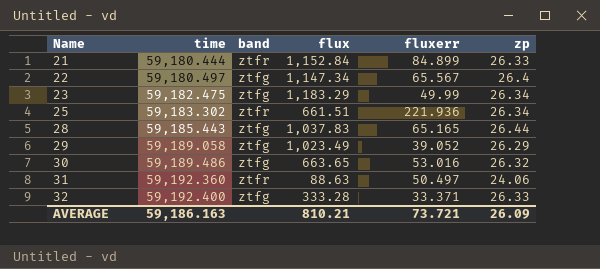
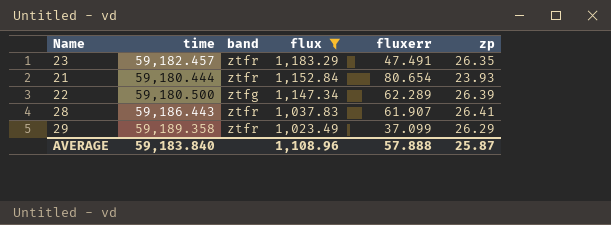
filter: none -> flux >= 1,023.49
row order: Name ascending -> flux descending
23 | time: 59,182.475 -> 59,182.457
23 | band: ztfg -> ztfr
23 | fluxerr: 49.99 -> 47.491
23 | zp: 26.34 -> 26.35
21 | fluxerr: 84.899 -> 80.654
21 | zp: 26.33 -> 23.93
22 | time: 59,180.497 -> 59,180.500
22 | fluxerr: 65.567 -> 62.289
22 | zp: 26.4 -> 26.39
28 | time: 59,185.443 -> 59,186.443
28 | band: ztfg -> ztfr
28 | fluxerr: 65.165 -> 61.907
28 | zp: 26.44 -> 26.41
29 | time: 59,189.058 -> 59,189.358
29 | band: ztfg -> ztfr
29 | fluxerr: 39.052 -> 37.099
AVERAGE | time: 59,186.163 -> 59,183.840
AVERAGE | flux: 810.21 -> 1,108.96
AVERAGE | fluxerr: 73.721 -> 57.888
AVERAGE | zp: 26.09 -> 25.87

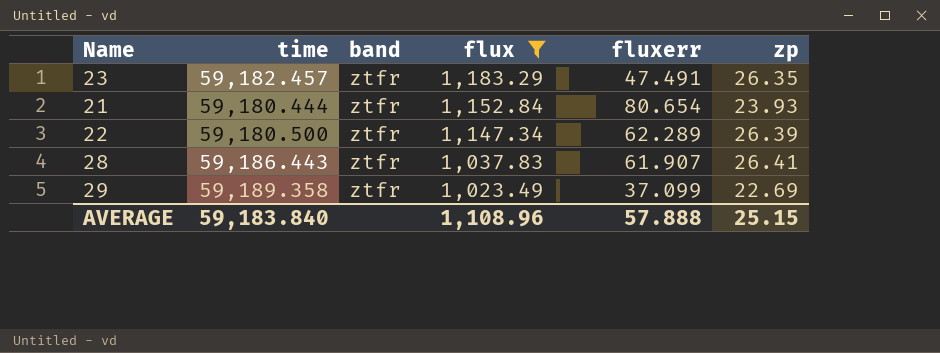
22 | band: ztfg -> ztfr
29 | zp: 26.29 -> 22.69
AVERAGE | zp: 25.87 -> 25.15

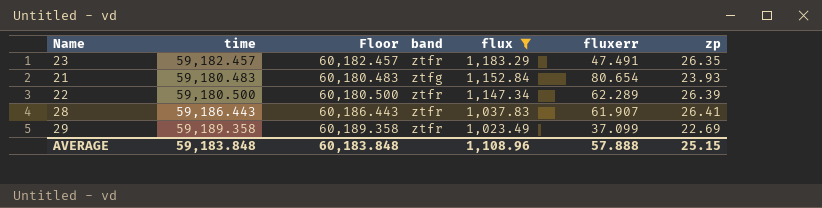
column Floor | formula: none -> [time] + 1000
21 | time: 59,180.444 -> 59,180.483
21 | band: ztfr -> ztfg
AVERAGE | time: 59,183.840 -> 59,183.848

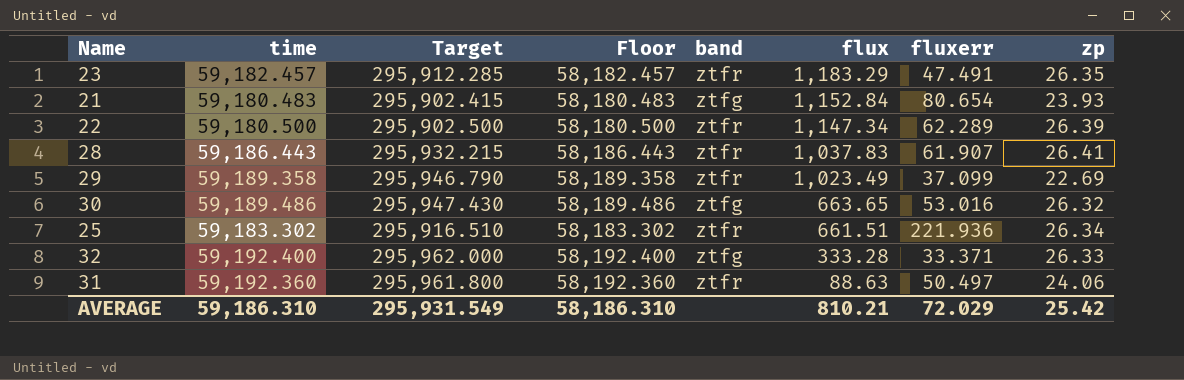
filter: flux >= 1,023.49 -> none
column Target | formula: none -> [time] * 5
column Floor | formula: [time] + 1000 -> [time] - 1000
AVERAGE | time: 59,183.848 -> 59,186.310
AVERAGE | Floor: 60,183.848 -> 58,186.310
AVERAGE | flux: 1,108.96 -> 810.21
AVERAGE | fluxerr: 57.888 -> 72.029
AVERAGE | zp: 25.15 -> 25.42

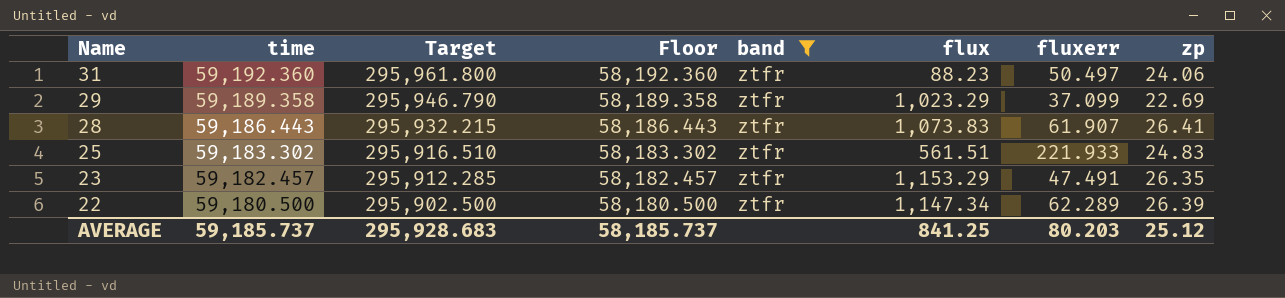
filter: none -> band = ztfr
row order: flux descending -> Name descending
31 | flux: 88.63 -> 88.23
29 | flux: 1,023.49 -> 1,023.29
28 | flux: 1,037.83 -> 1,073.83
25 | flux: 661.51 -> 561.51
25 | fluxerr: 221.936 -> 221.933
25 | zp: 26.34 -> 24.83
23 | flux: 1,183.29 -> 1,153.29
AVERAGE | time: 59,186.310 -> 59,185.737
AVERAGE | Target: 295,931.549 -> 295,928.683
AVERAGE | Floor: 58,186.310 -> 58,185.737
AVERAGE | flux: 810.21 -> 841.25
AVERAGE | fluxerr: 72.029 -> 80.203
AVERAGE | zp: 25.42 -> 25.12

